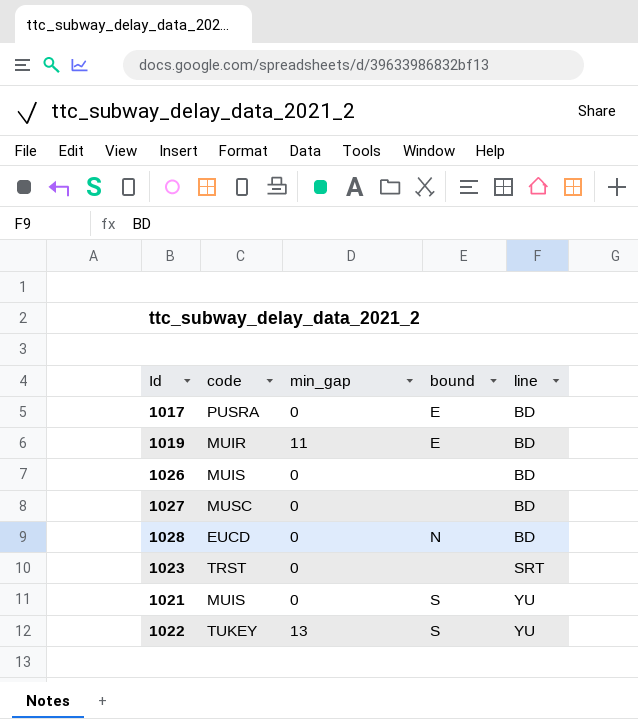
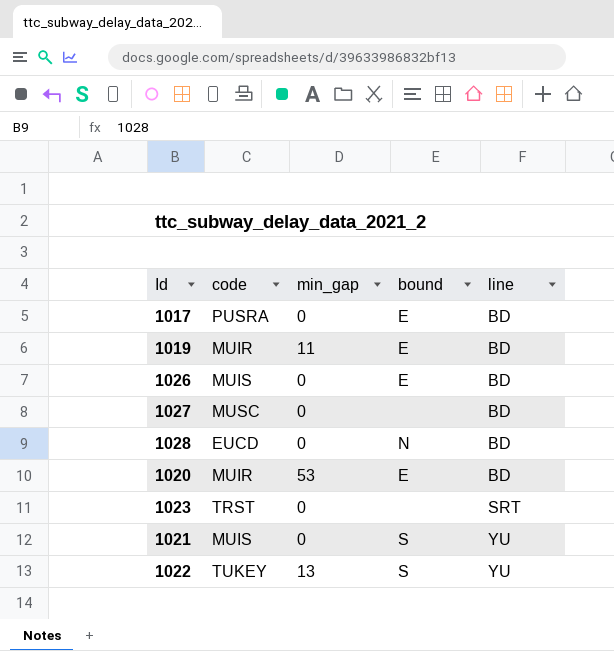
1026 | bound: none -> E
row 1020: none -> MUIR | 53 | E | BD

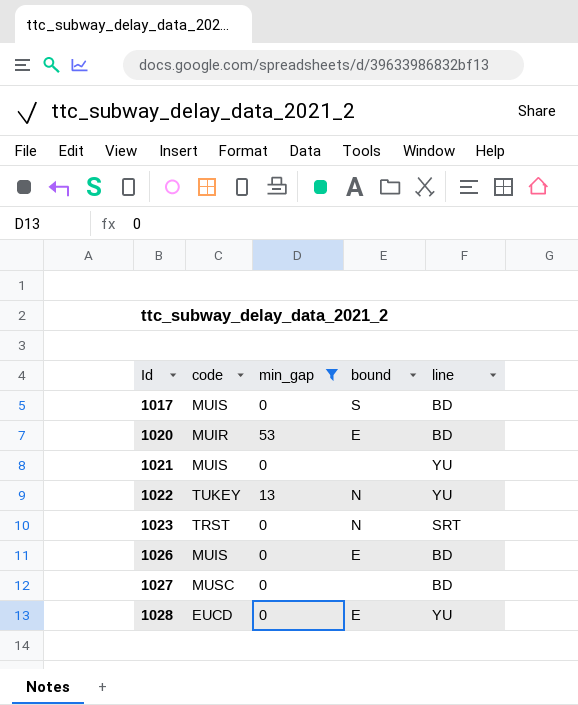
filter: none -> min_gap != 11
row order: line ascending -> Id ascending
1017 | code: PUSRA -> MUIS
1017 | bound: E -> S
1021 | bound: S -> none
1022 | bound: S -> N
1023 | bound: none -> N
1028 | bound: N -> E
1028 | line: BD -> YU

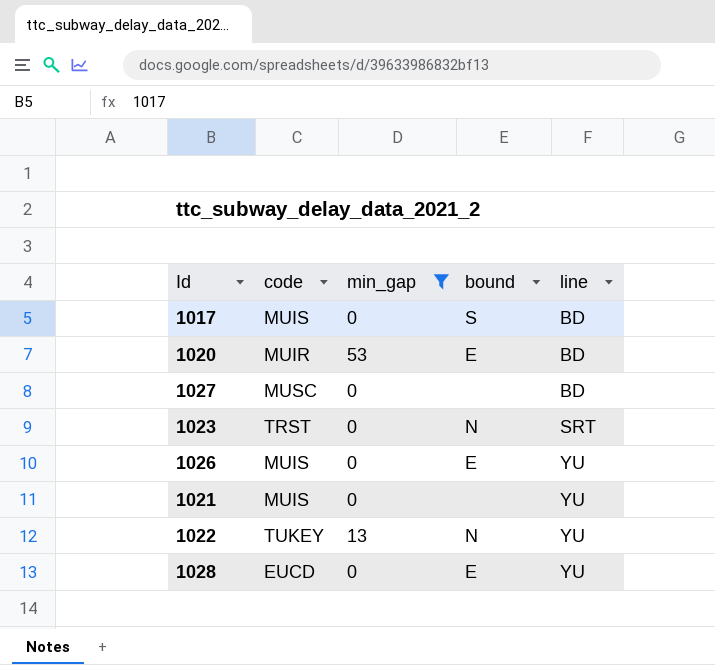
row order: Id ascending -> line ascending
1026 | line: BD -> YU

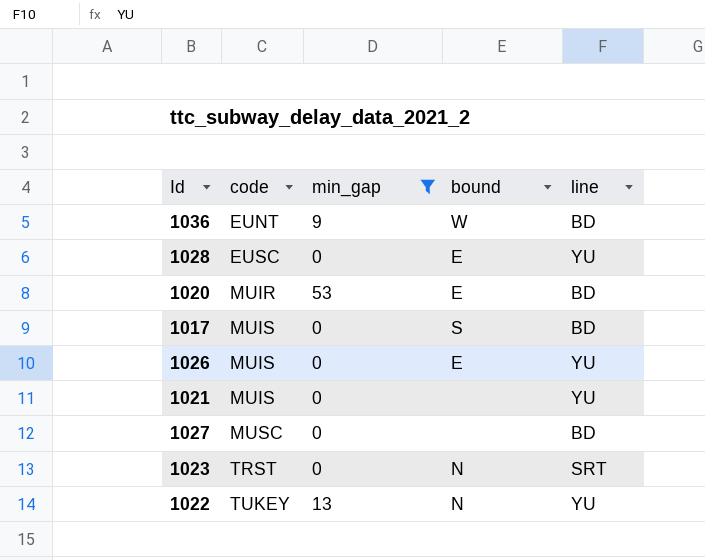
row order: line ascending -> code ascending
row 1036: none -> EUNT | 9 | W | BD
1028 | code: EUCD -> EUSC

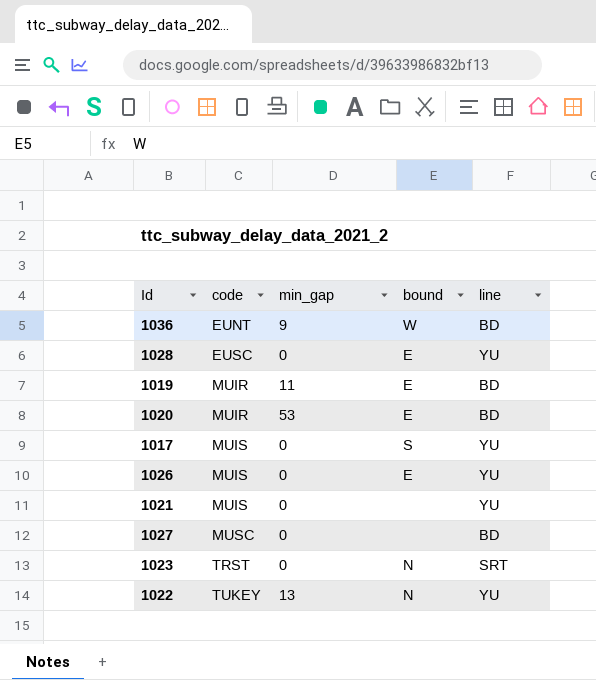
filter: min_gap != 11 -> none
1017 | line: BD -> YU

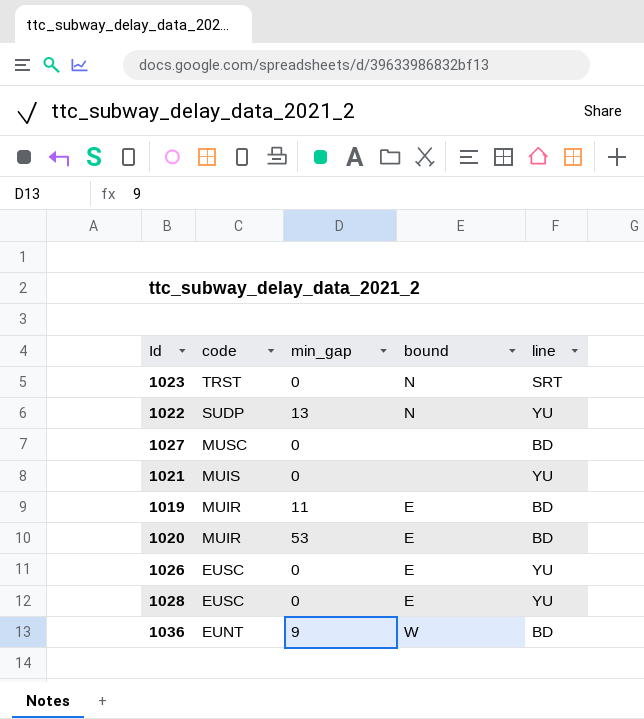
row order: code ascending -> code descending
row 1017: MUIS | 0 | S | YU -> none
1022 | code: TUKEY -> SUDP
1026 | code: MUIS -> EUSC

